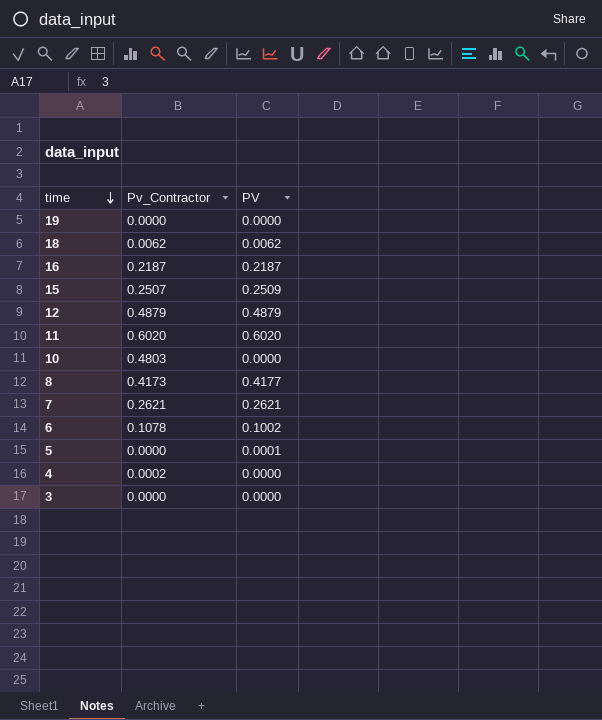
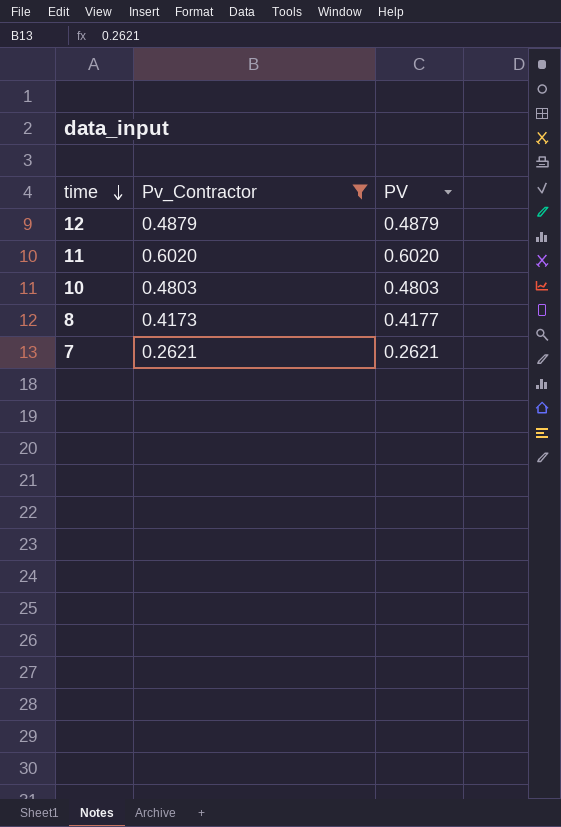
filter: none -> Pv_Contractor >= 0.2621
10 | PV: 0.0000 -> 0.4803

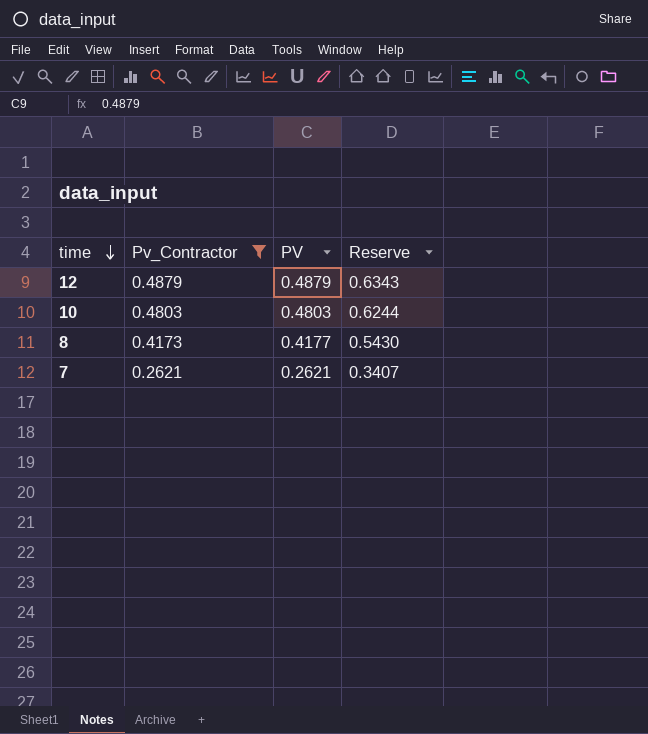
column Reserve | formula: none -> [PV] * 1.3
row 11: 0.6020 | 0.6020 -> none

